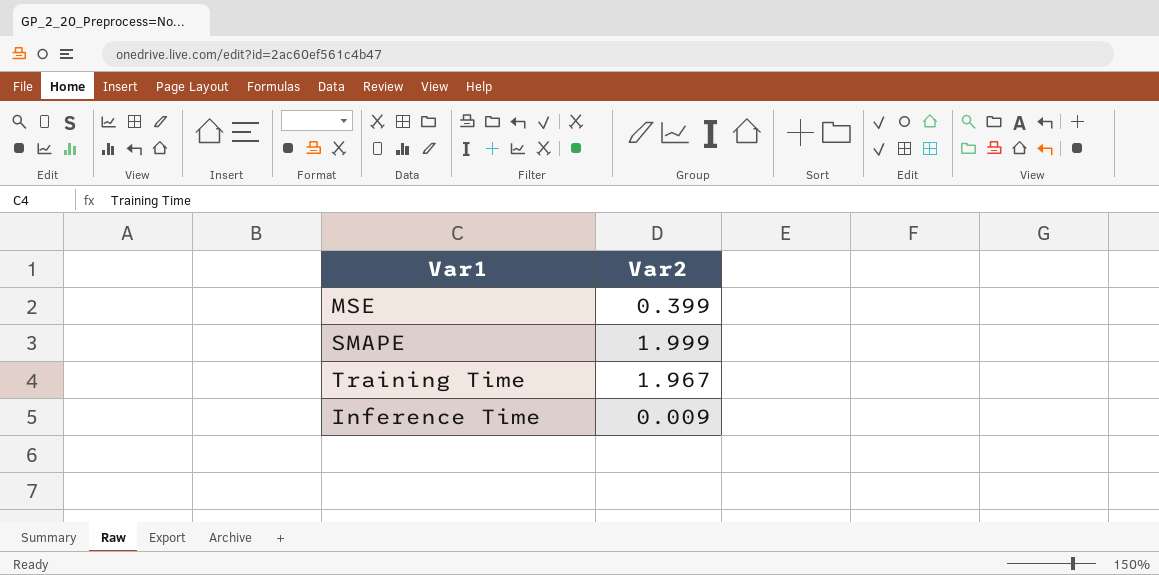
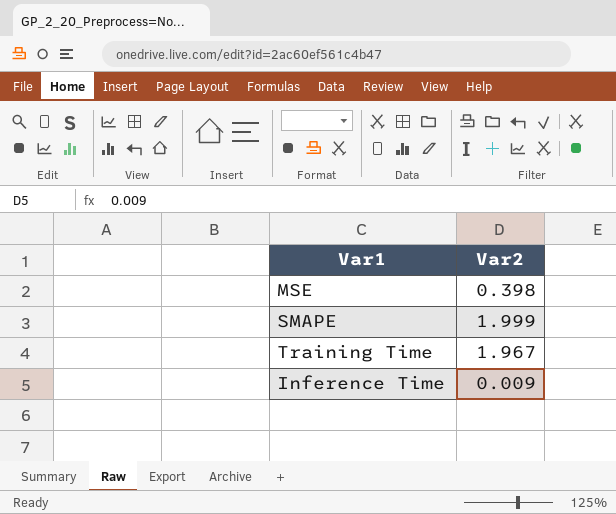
MSE | Var2: 0.399 -> 0.398

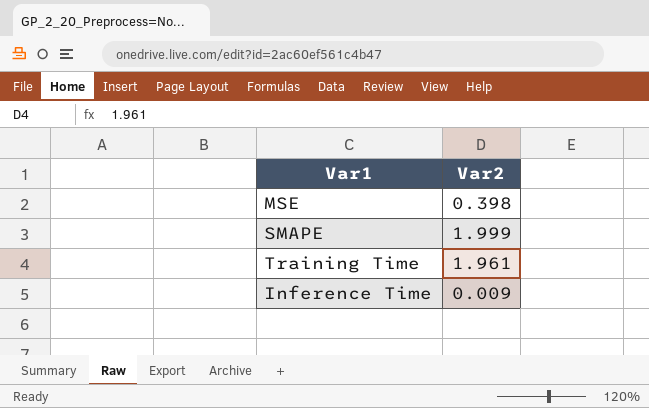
Training Time | Var2: 1.967 -> 1.961

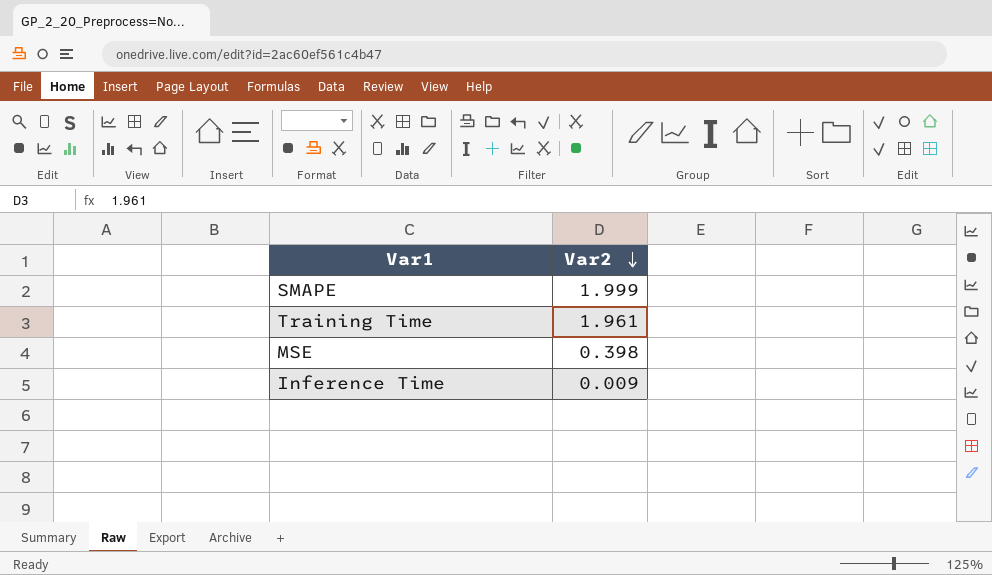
row order: none -> Var2 descending

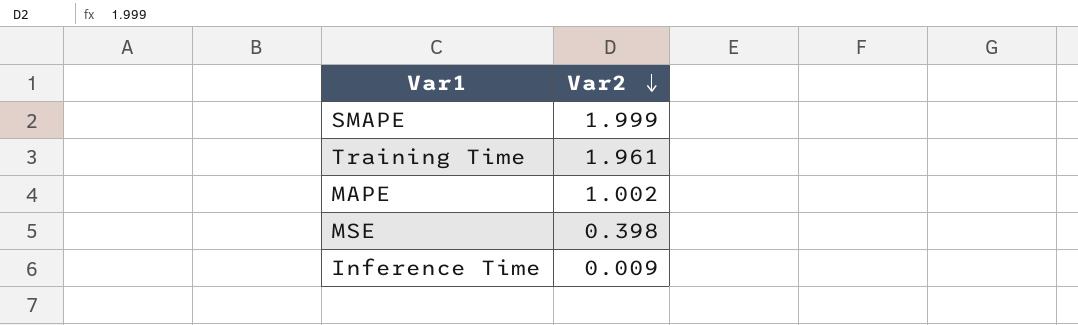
row MAPE: none -> 1.002

